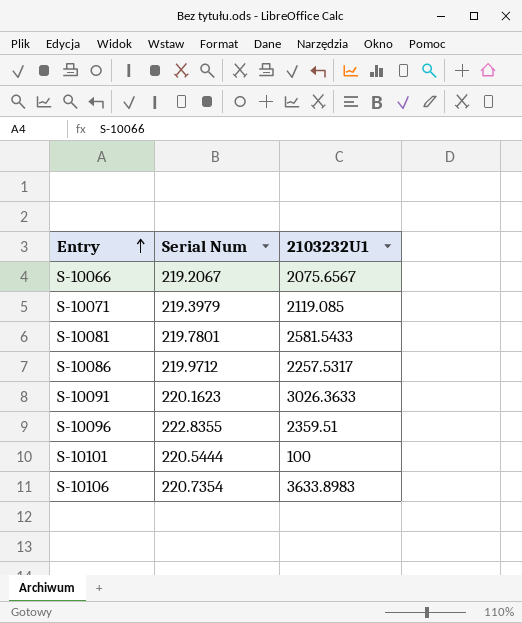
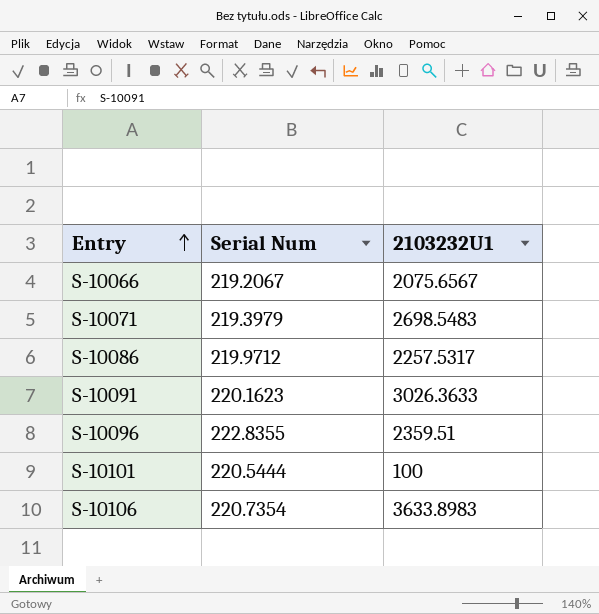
row S-10081: 219.7801 | 2581.5433 -> none
S-10071 | 2103232U1: 2119.085 -> 2698.5483

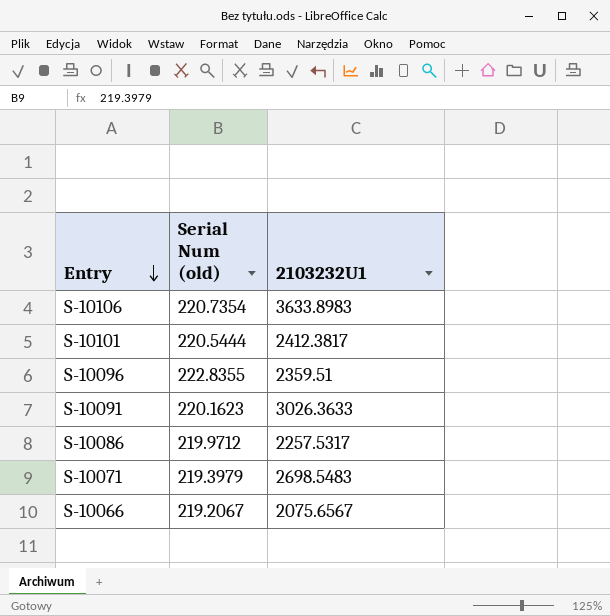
row order: Entry ascending -> Entry descending
column name: Serial Num -> Serial Num (old)
S-10101 | 2103232U1: 100 -> 2412.3817

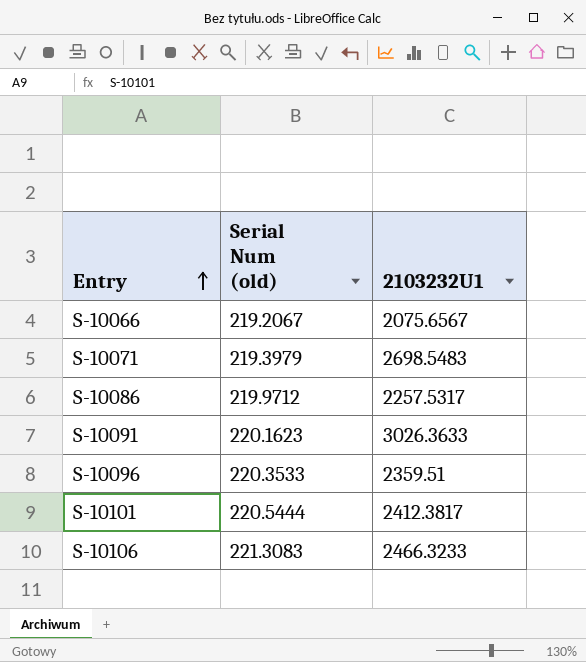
row order: Entry descending -> Entry ascending
S-10096 | Serial Num (old): 222.8355 -> 220.3533
S-10106 | Serial Num (old): 220.7354 -> 221.3083
S-10106 | 2103232U1: 3633.8983 -> 2466.3233

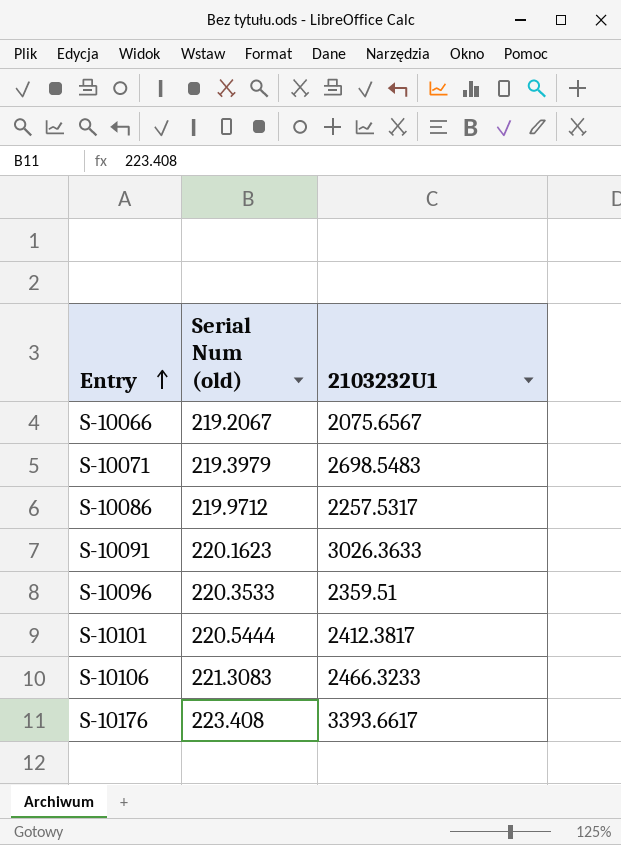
row S-10176: none -> 223.408 | 3393.6617

